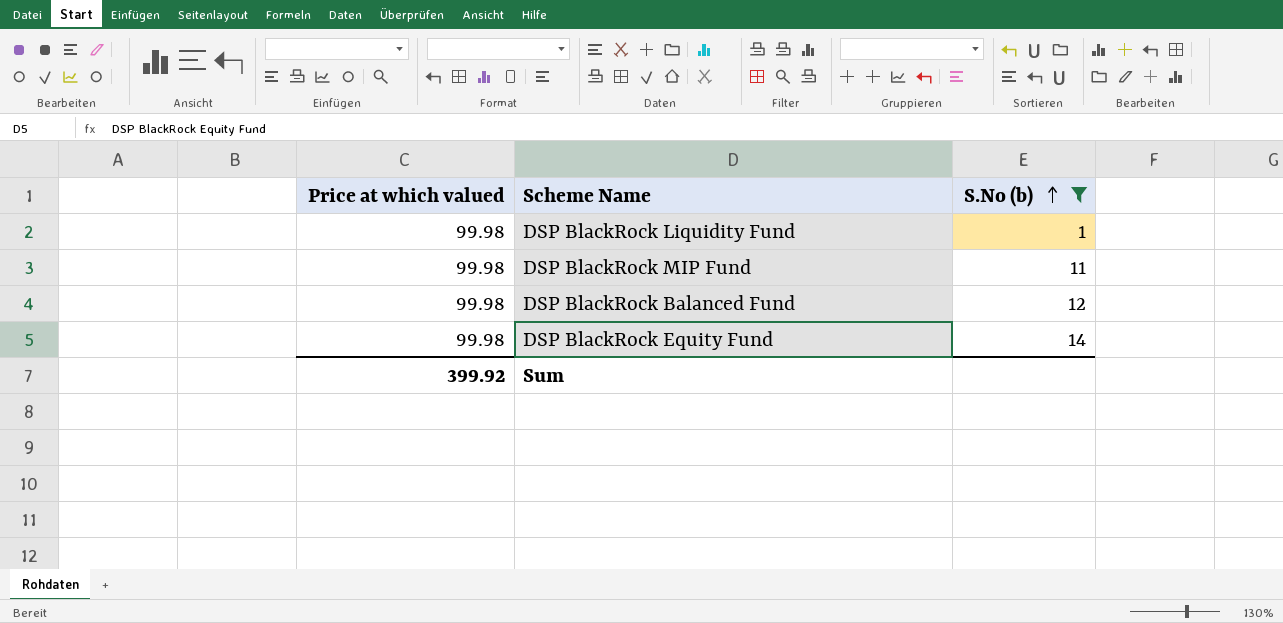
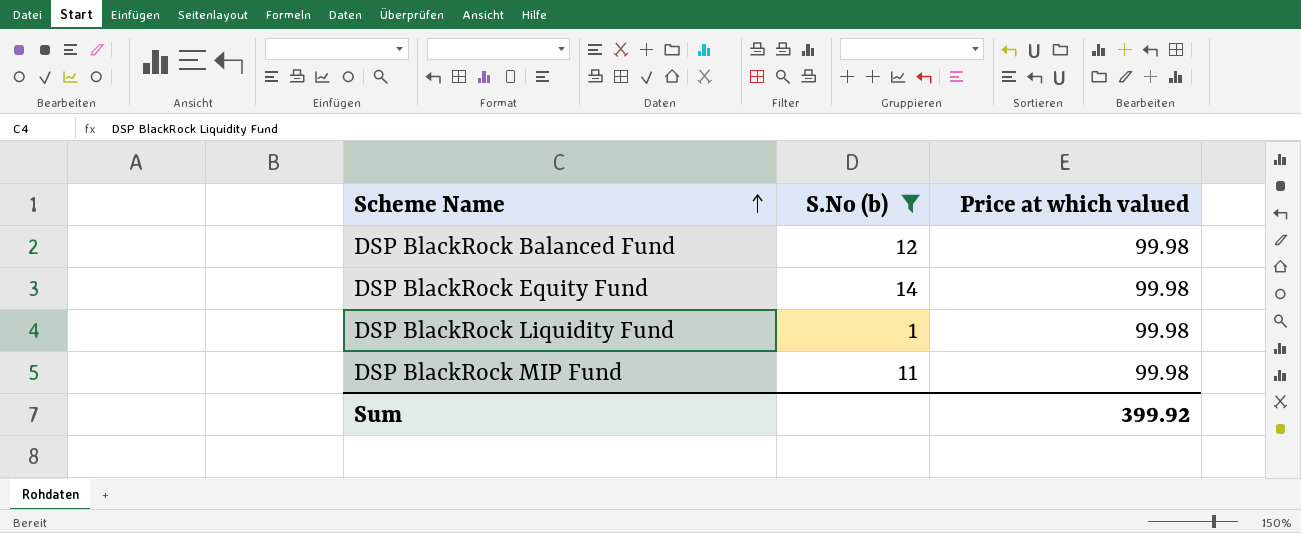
row order: S.No (b) ascending -> Scheme Name ascending
column Price at which valued | position: 1 -> 3

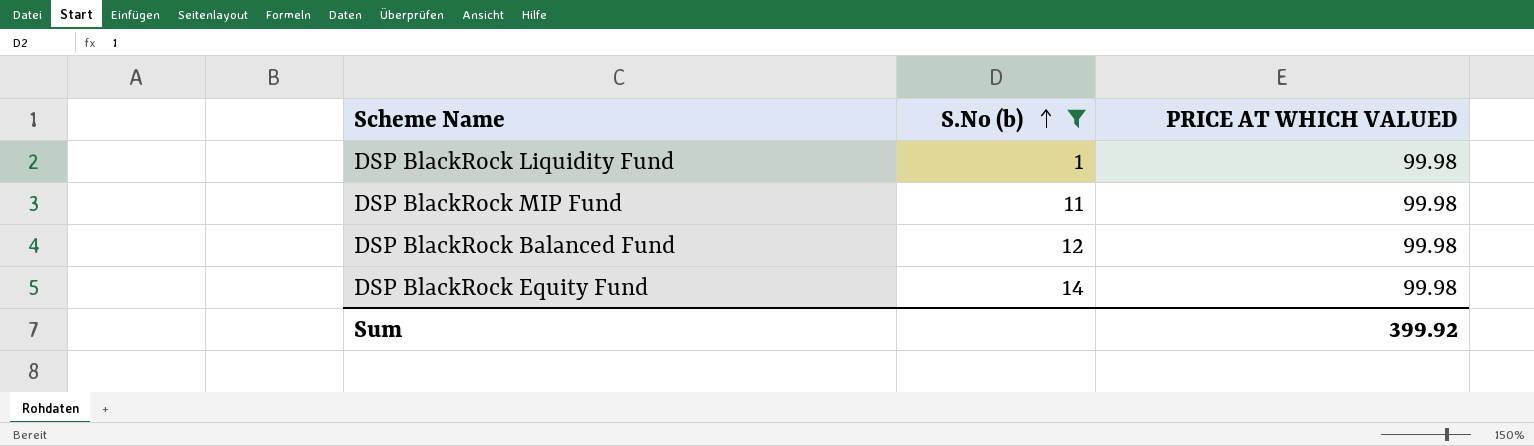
row order: Scheme Name ascending -> S.No (b) ascending
column name: Price at which valued -> PRICE AT WHICH VALUED

